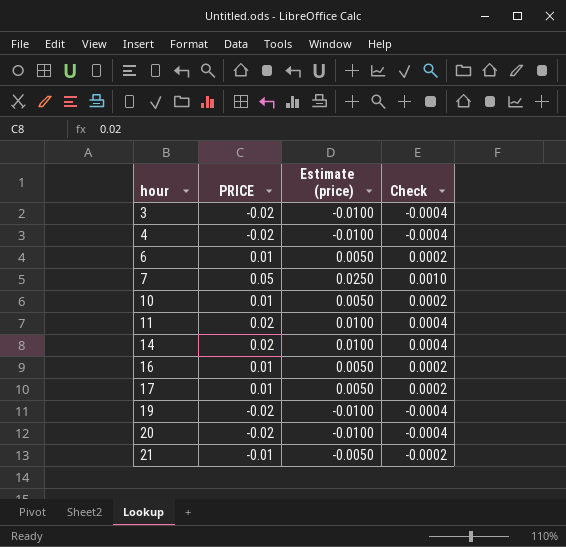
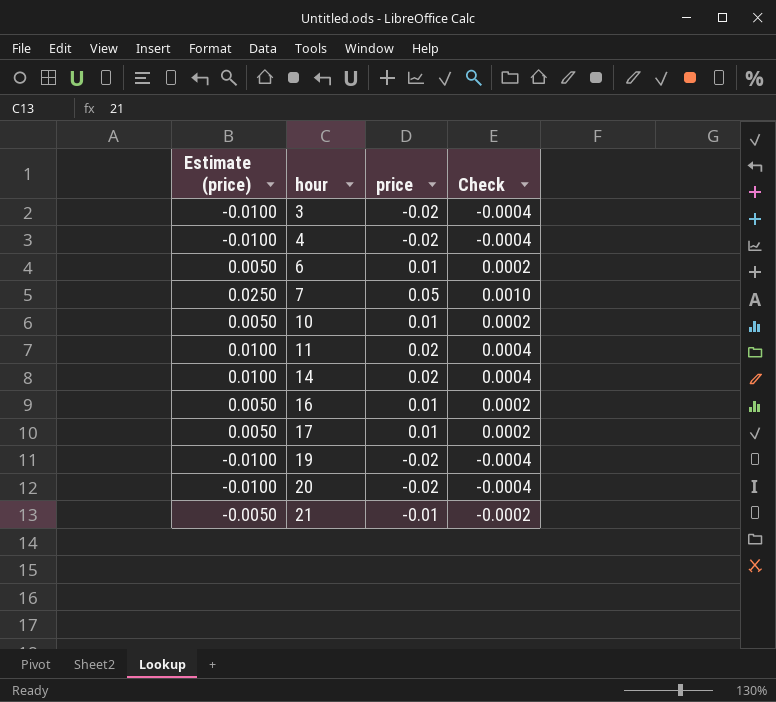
column Estimate (price) | position: 3 -> 1
column name: PRICE -> price

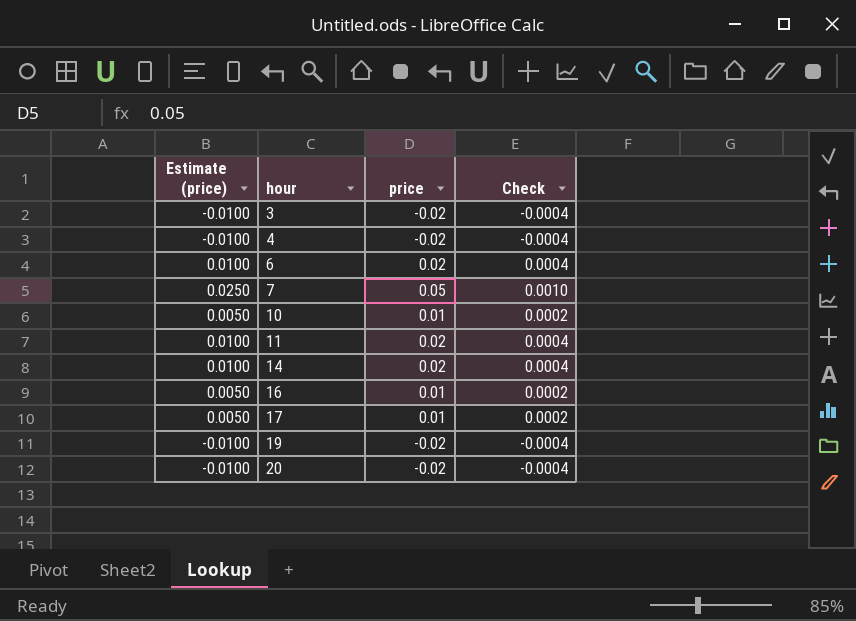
row 21: -0.0050 | -0.01 | -0.0002 -> none
6 | Estimate (price): 0.0050 -> 0.0100
6 | price: 0.01 -> 0.02
6 | Check: 0.0002 -> 0.0004

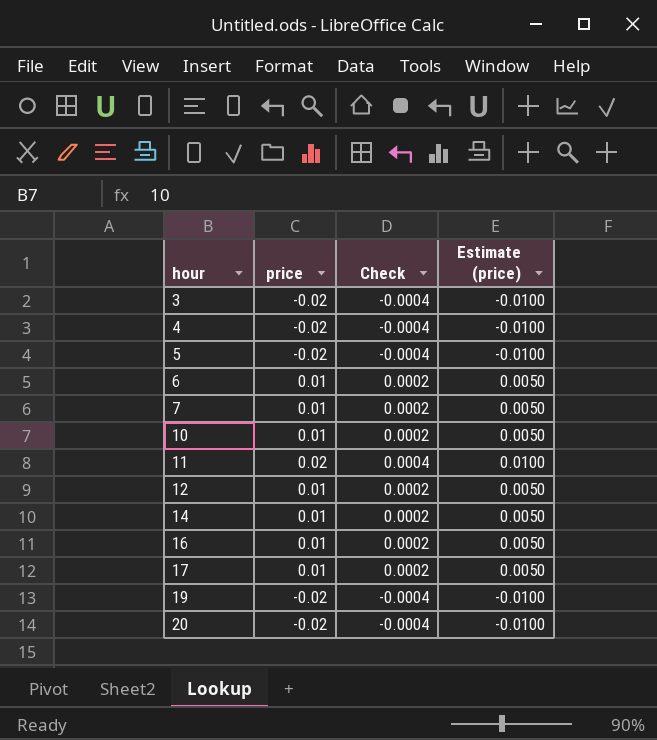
column Estimate (price) | position: 1 -> 4
row 5: none -> -0.02 | -0.0004 | -0.0100
6 | price: 0.02 -> 0.01
6 | Check: 0.0004 -> 0.0002
6 | Estimate (price): 0.0100 -> 0.0050
7 | price: 0.05 -> 0.01
7 | Check: 0.0010 -> 0.0002
7 | Estimate (price): 0.0250 -> 0.0050
row 12: none -> 0.01 | 0.0002 | 0.0050
14 | price: 0.02 -> 0.01
14 | Check: 0.0004 -> 0.0002
14 | Estimate (price): 0.0100 -> 0.0050

